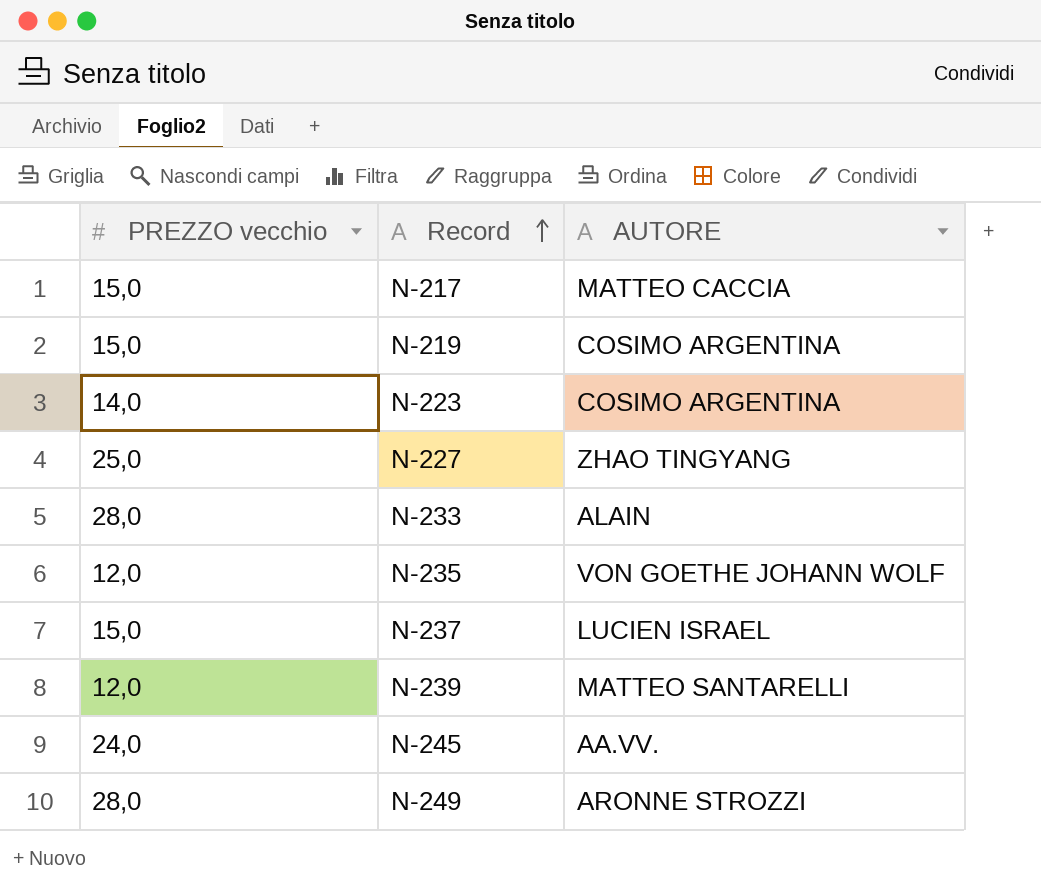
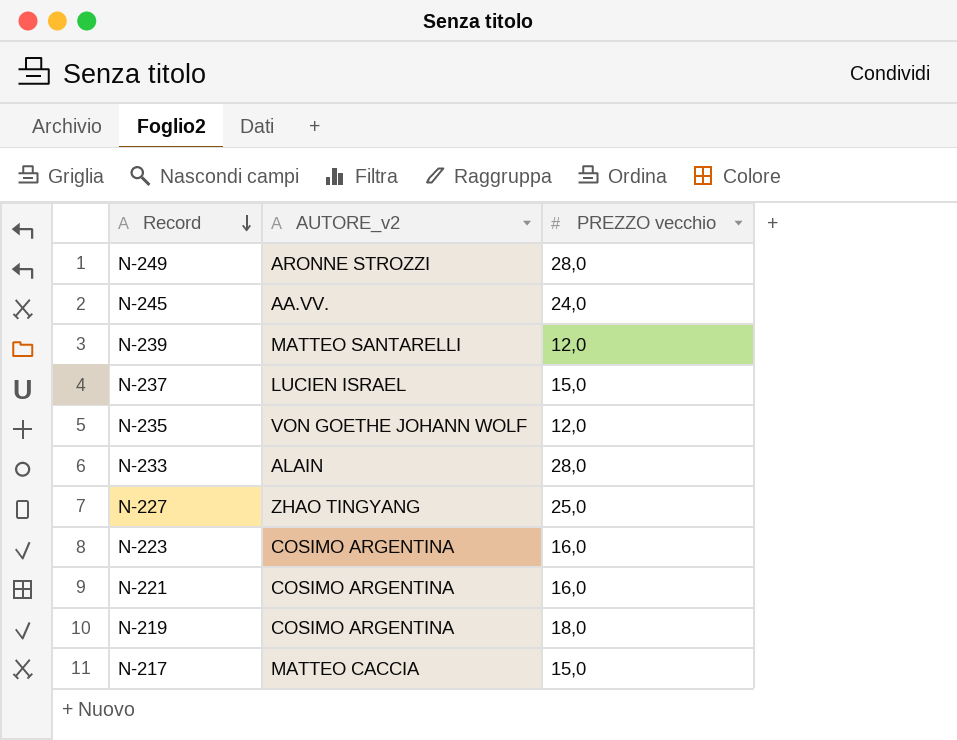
row order: Record ascending -> Record descending
column name: AUTORE -> AUTORE_v2
column PREZZO vecchio | position: 1 -> 3
N-223 | PREZZO vecchio: 14,0 -> 16,0
row N-221: none -> COSIMO ARGENTINA | 16,0
N-219 | PREZZO vecchio: 15,0 -> 18,0

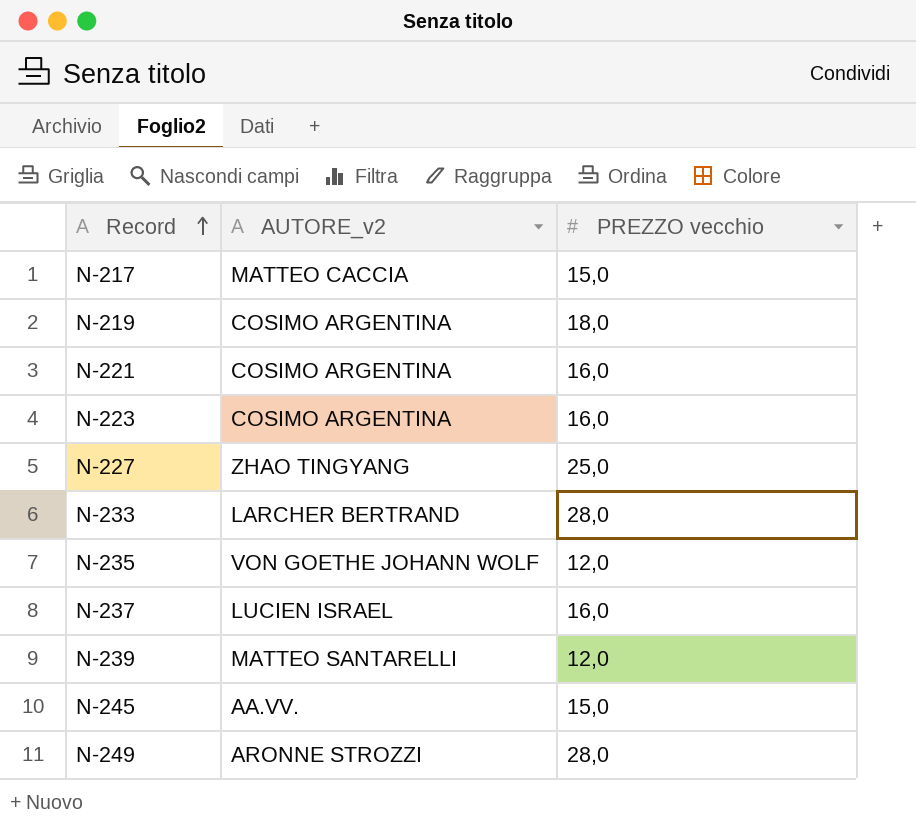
row order: Record descending -> Record ascending
N-233 | AUTORE_v2: ALAIN -> LARCHER BERTRAND
N-237 | PREZZO vecchio: 15,0 -> 16,0
N-245 | PREZZO vecchio: 24,0 -> 15,0

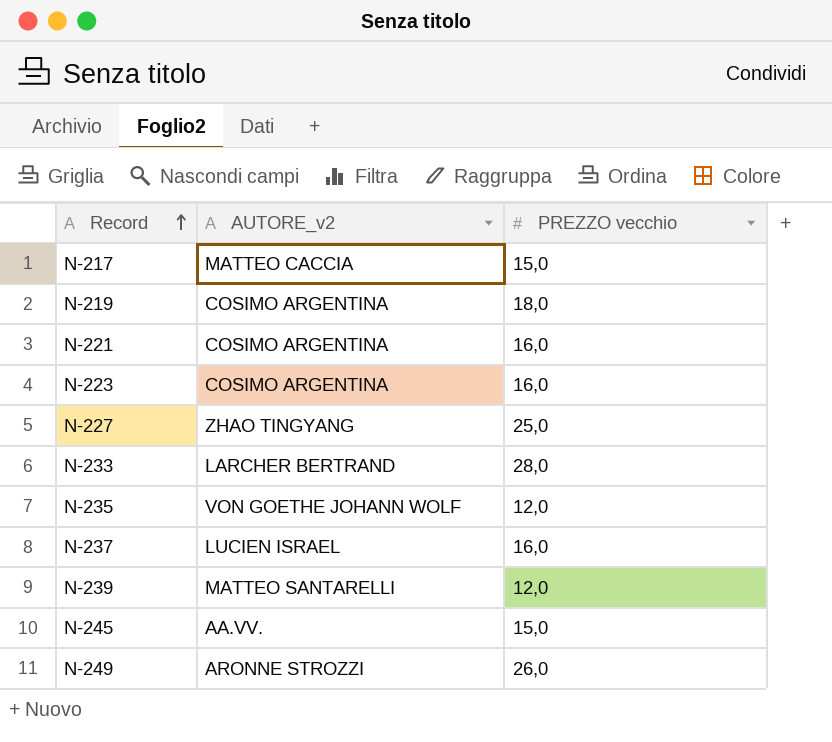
N-249 | PREZZO vecchio: 28,0 -> 26,0

